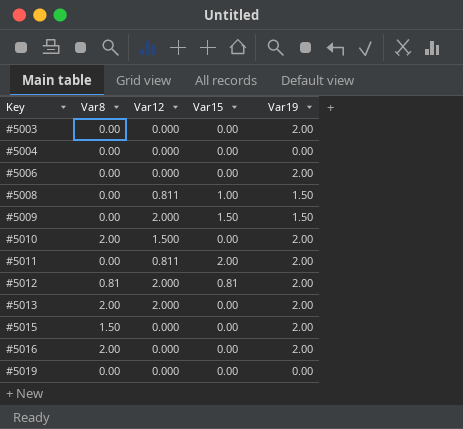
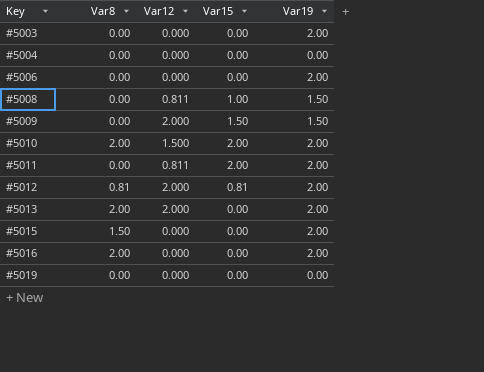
#5010 | Var15: 0.00 -> 2.00

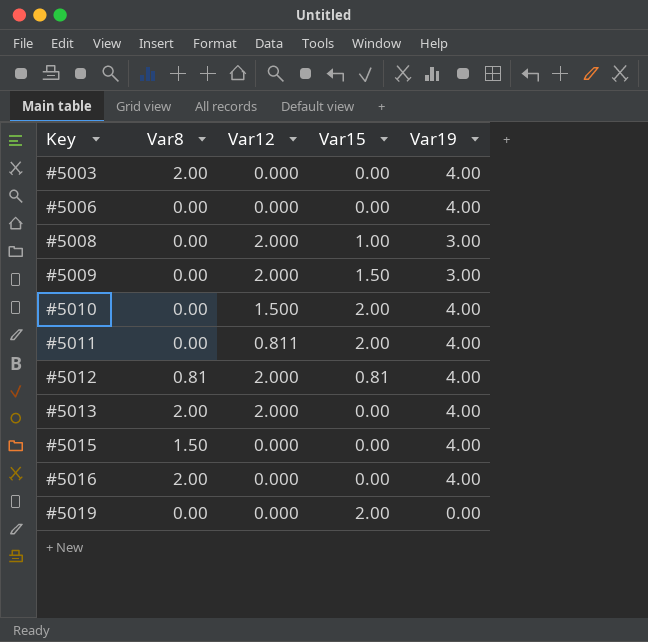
row #5004: 0.00 | 0.000 | 0.00 | 0.00 -> none
#5003 | Var8: 0.00 -> 2.00
#5003 | Var19: 2.00 -> 4.00
#5006 | Var19: 2.00 -> 4.00
#5008 | Var12: 0.811 -> 2.000
#5008 | Var19: 1.50 -> 3.00
#5009 | Var19: 1.50 -> 3.00
#5010 | Var8: 2.00 -> 0.00
#5010 | Var19: 2.00 -> 4.00
#5011 | Var19: 2.00 -> 4.00
#5012 | Var19: 2.00 -> 4.00
#5013 | Var19: 2.00 -> 4.00
#5015 | Var19: 2.00 -> 4.00
#5016 | Var19: 2.00 -> 4.00
#5019 | Var15: 0.00 -> 2.00

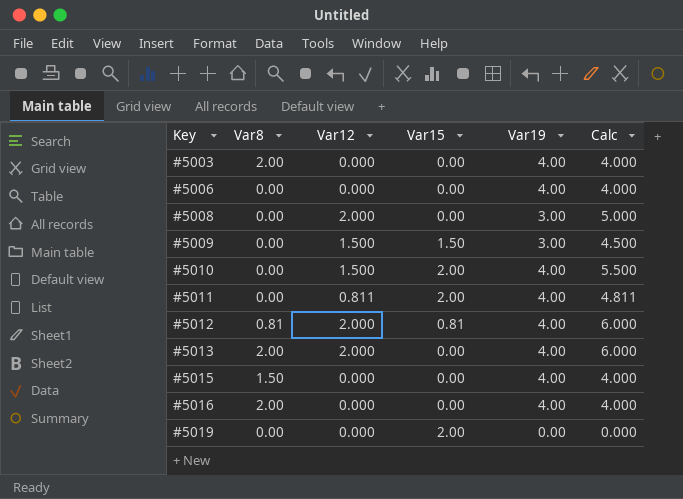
column Calc | formula: none -> [Var12] + [Var19]
#5008 | Var15: 1.00 -> 0.00
#5009 | Var12: 2.000 -> 1.500

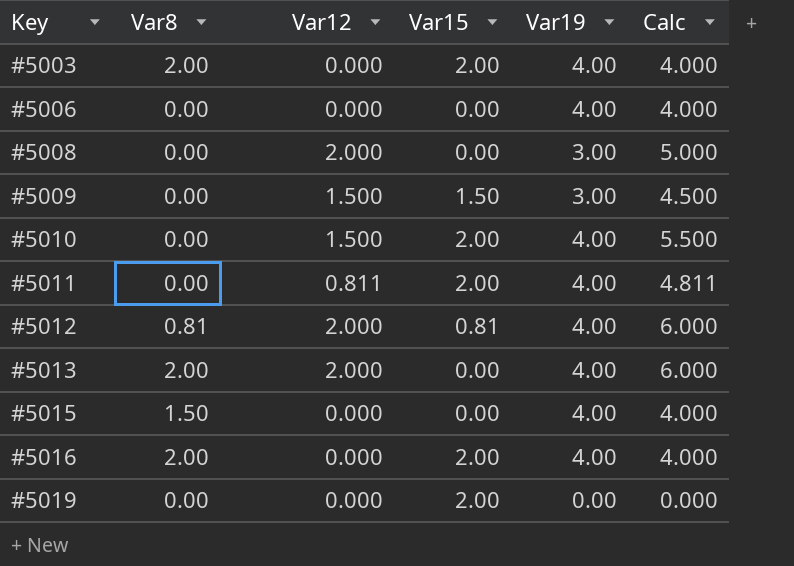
#5003 | Var15: 0.00 -> 2.00
#5016 | Var15: 0.00 -> 2.00

